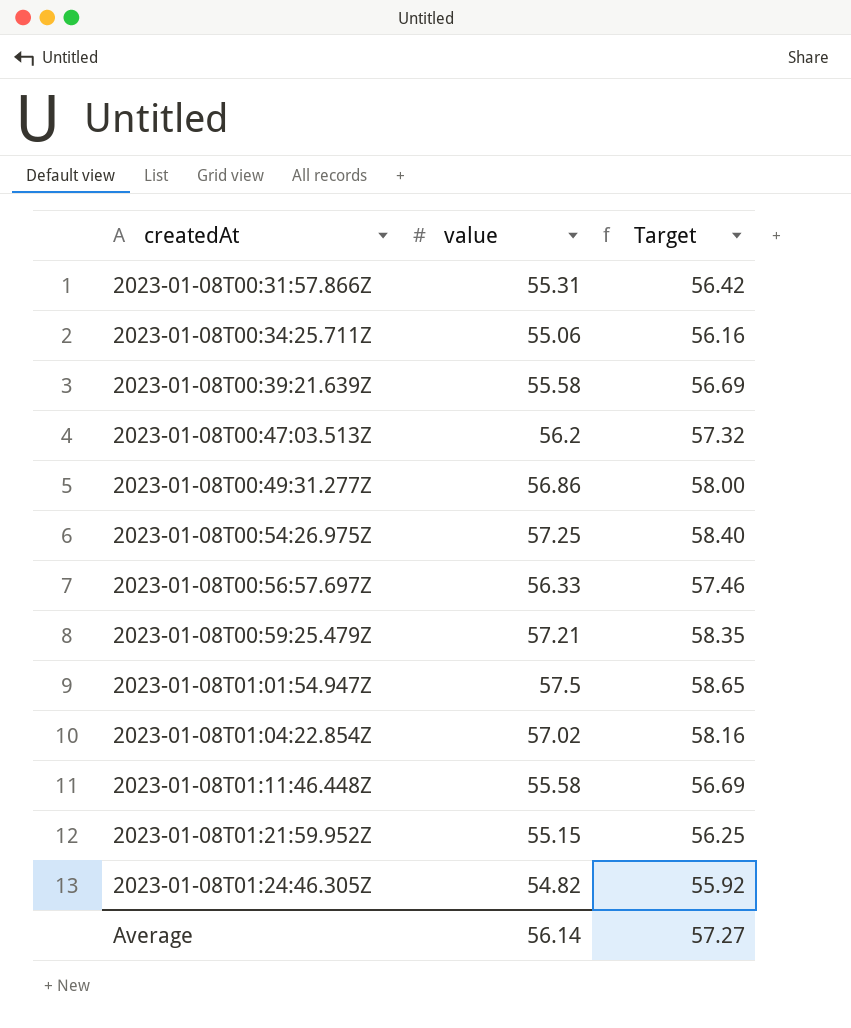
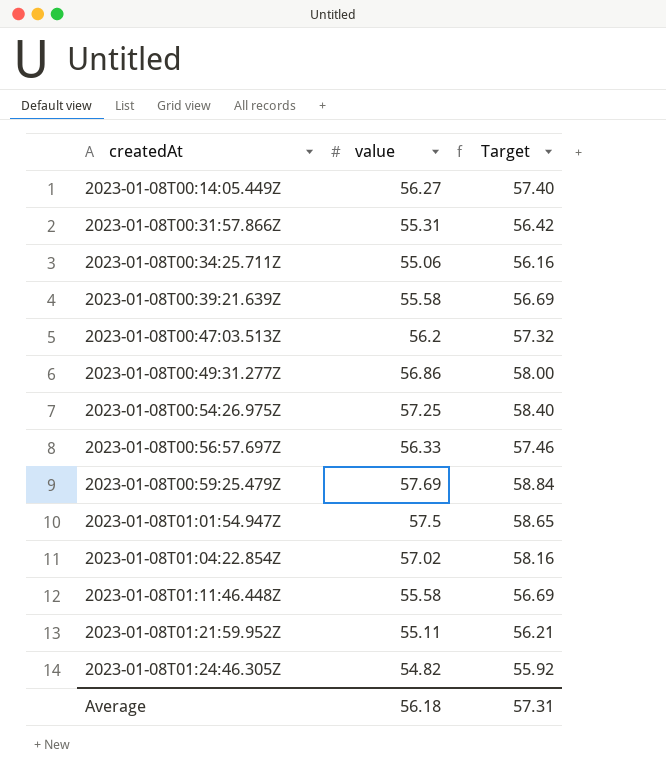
row 2023-01-08T00:14:05.449Z: none -> 56.27 | 57.40
2023-01-08T00:59:25.479Z | value: 57.21 -> 57.69
2023-01-08T00:59:25.479Z | Target: 58.35 -> 58.84
2023-01-08T01:21:59.952Z | value: 55.15 -> 55.11
2023-01-08T01:21:59.952Z | Target: 56.25 -> 56.21
Average | value: 56.14 -> 56.18
Average | Target: 57.27 -> 57.31

